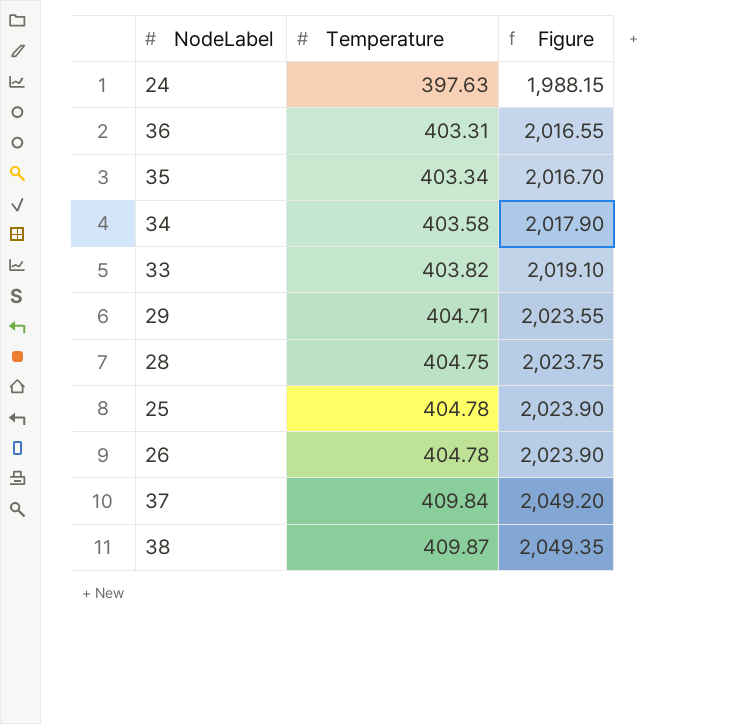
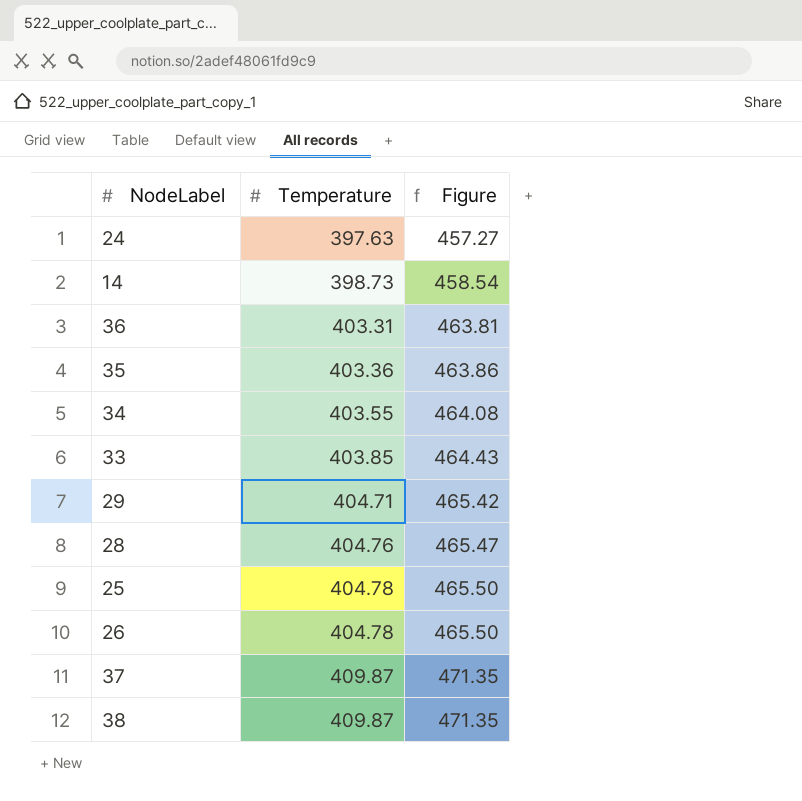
column Figure | formula: [Temperature] * 5 -> [Temperature] * 1.15
row 14: none -> 398.73 | 458.54
35 | Temperature: 403.34 -> 403.36
34 | Temperature: 403.58 -> 403.55
33 | Temperature: 403.82 -> 403.85
28 | Temperature: 404.75 -> 404.76
37 | Temperature: 409.84 -> 409.87

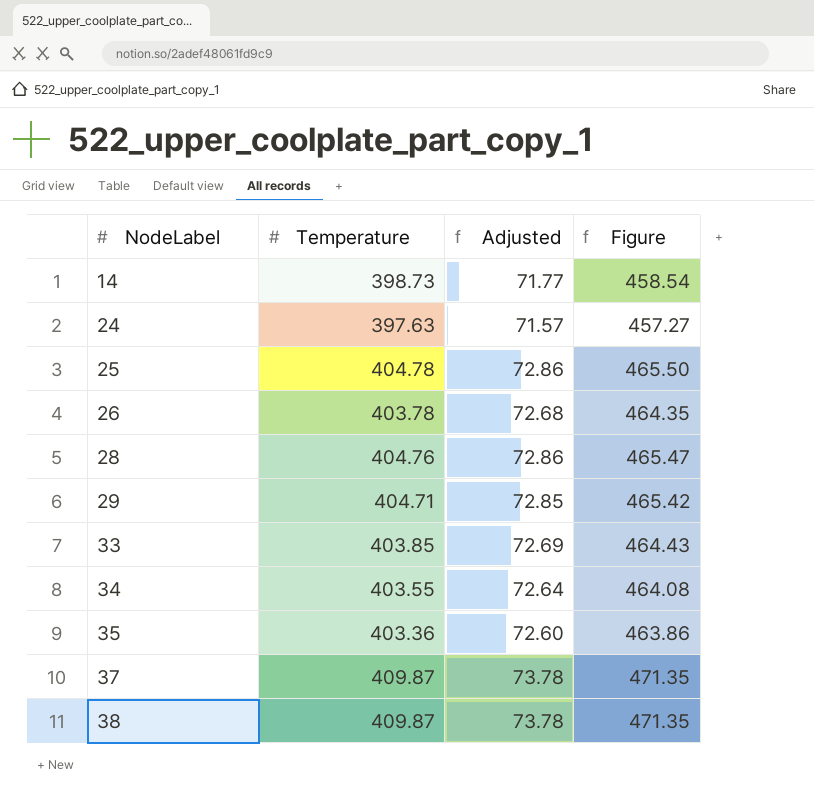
row order: Temperature ascending -> NodeLabel ascending
column Adjusted | formula: none -> [Temperature] * 0.18
row 36: 403.31 | 463.81 -> none
26 | Temperature: 404.78 -> 403.78
26 | Figure: 465.50 -> 464.35

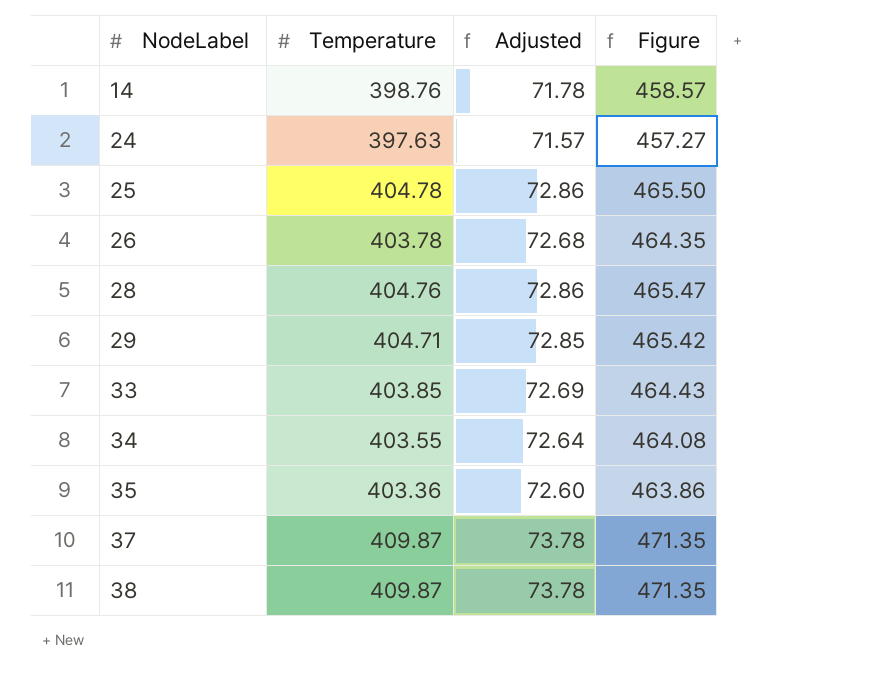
14 | Temperature: 398.73 -> 398.76
14 | Adjusted: 71.77 -> 71.78
14 | Figure: 458.54 -> 458.57

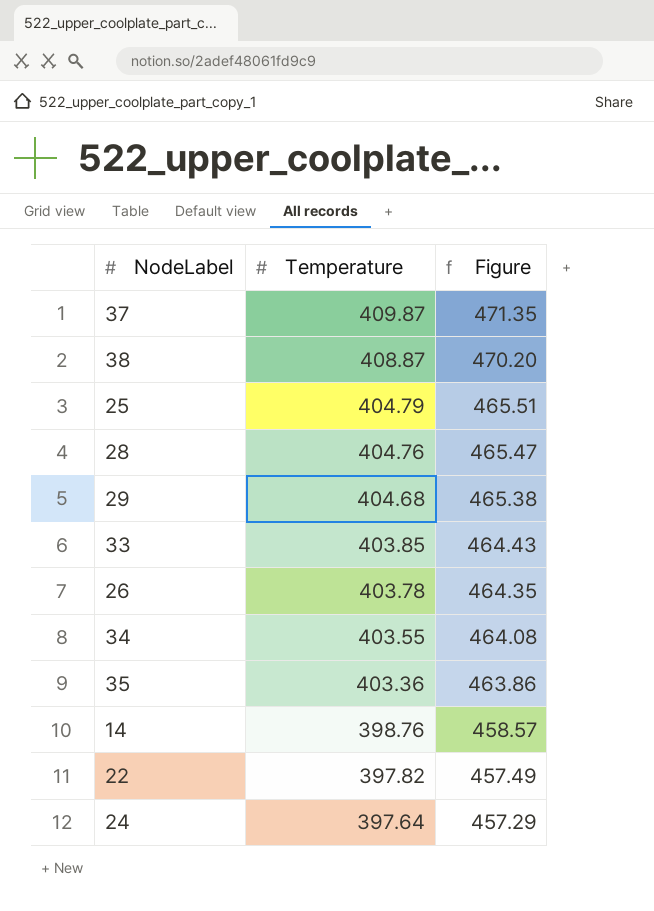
row order: NodeLabel ascending -> Temperature descending
column Adjusted | formula: [Temperature] * 0.18 -> none
38 | Temperature: 409.87 -> 408.87
38 | Figure: 471.35 -> 470.20
25 | Temperature: 404.78 -> 404.79
25 | Figure: 465.50 -> 465.51
29 | Temperature: 404.71 -> 404.68
29 | Figure: 465.42 -> 465.38
row 22: none -> 397.82 | 457.49
24 | Temperature: 397.63 -> 397.64
24 | Figure: 457.27 -> 457.29

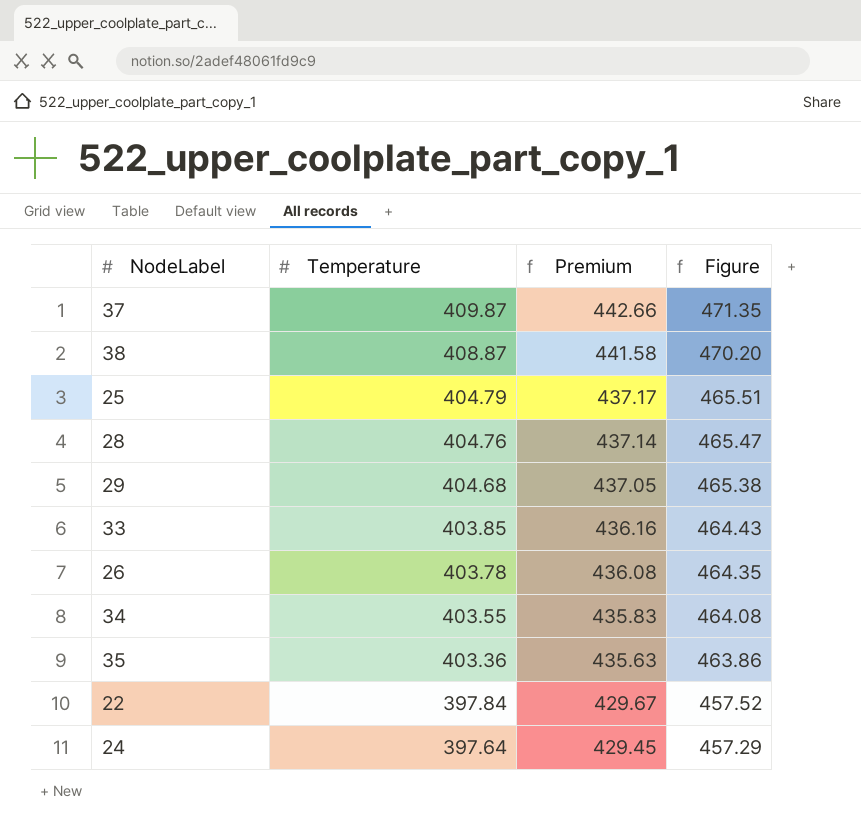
column Premium | formula: none -> [Temperature] * 1.08
row 14: 398.76 | 458.57 -> none
22 | Temperature: 397.82 -> 397.84
22 | Figure: 457.49 -> 457.52

